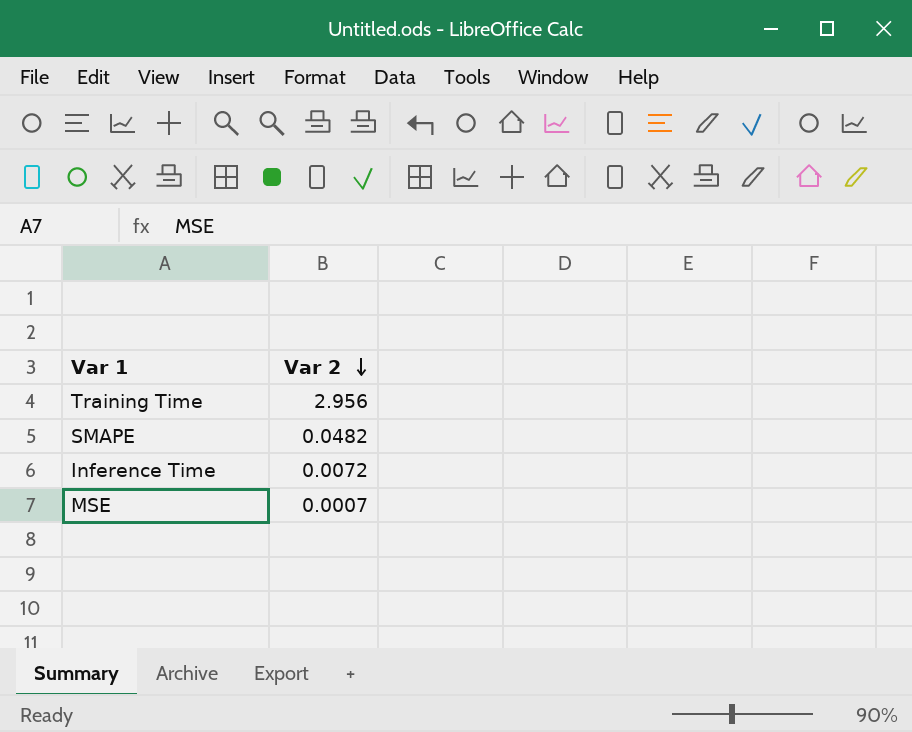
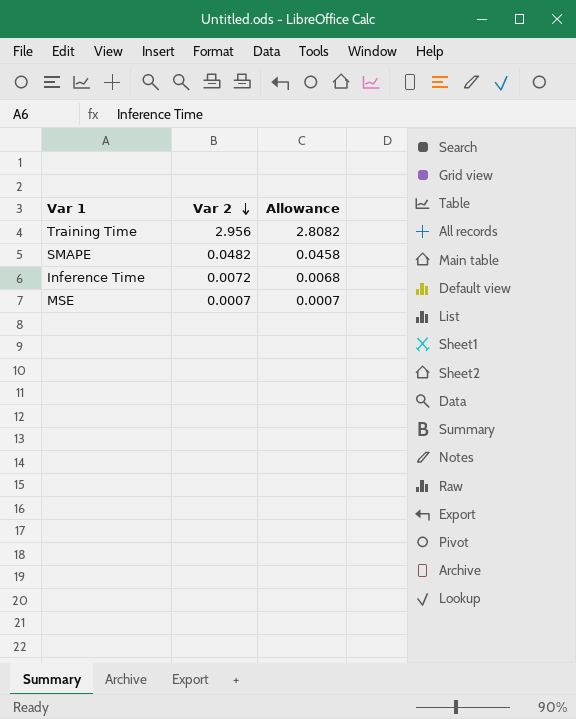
column Allowance | formula: none -> [Var 2] * 0.95

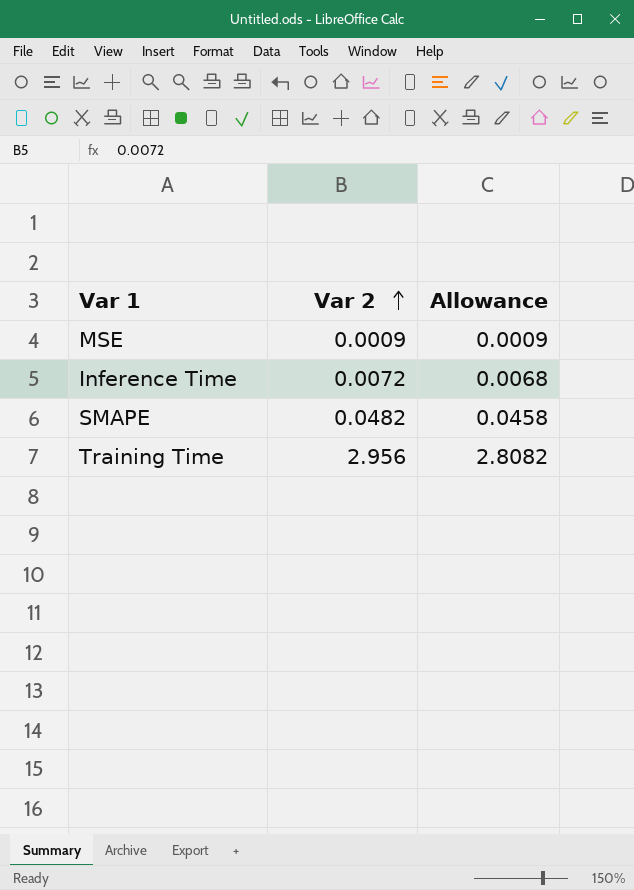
row order: Var 2 descending -> Var 2 ascending
MSE | Var 2: 0.0007 -> 0.0009
MSE | Allowance: 0.0007 -> 0.0009

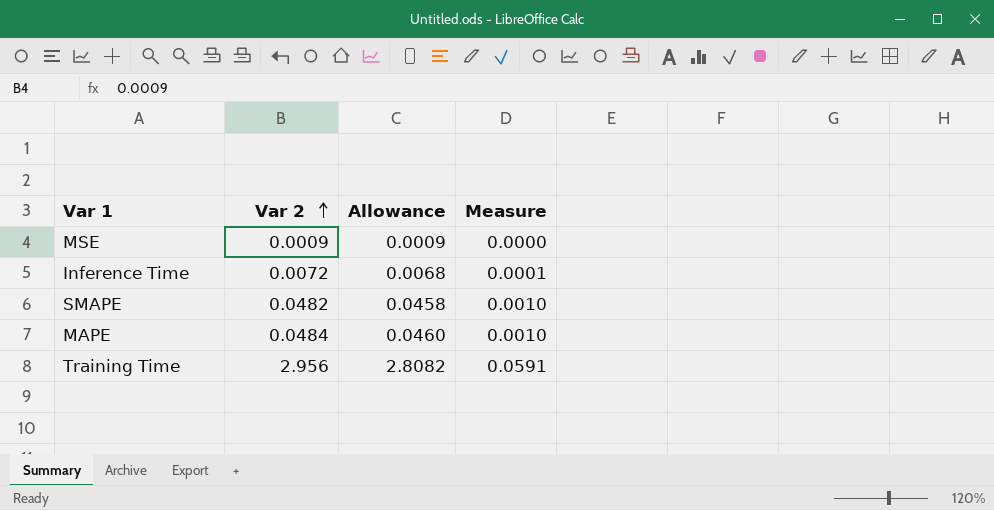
column Measure | formula: none -> [Var 2] * 0.02
row MAPE: none -> 0.0484 | 0.0460 | 0.0010

